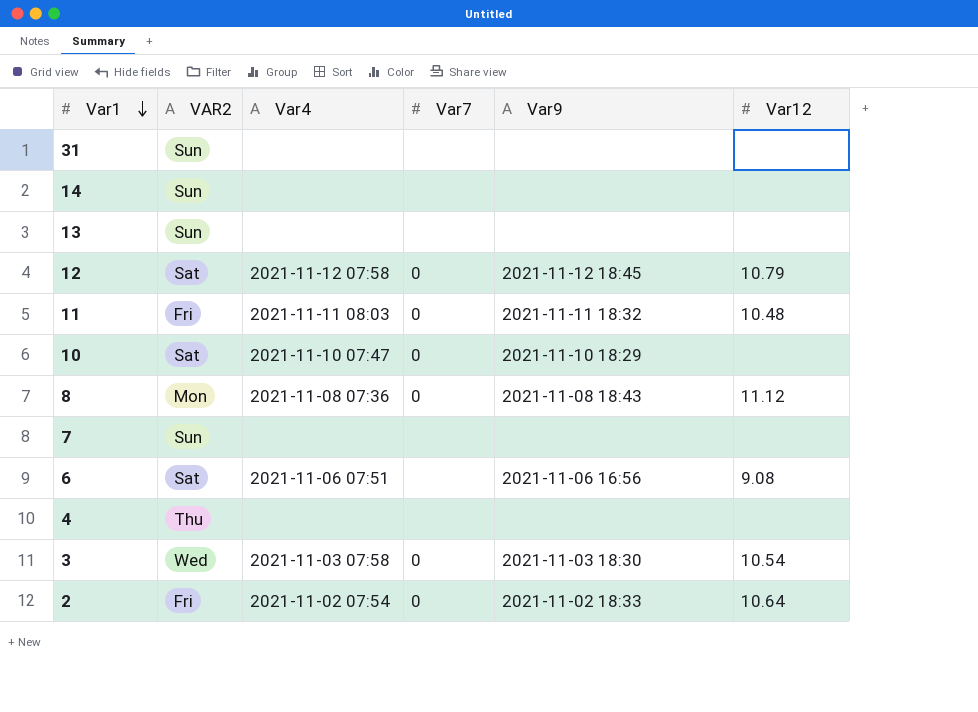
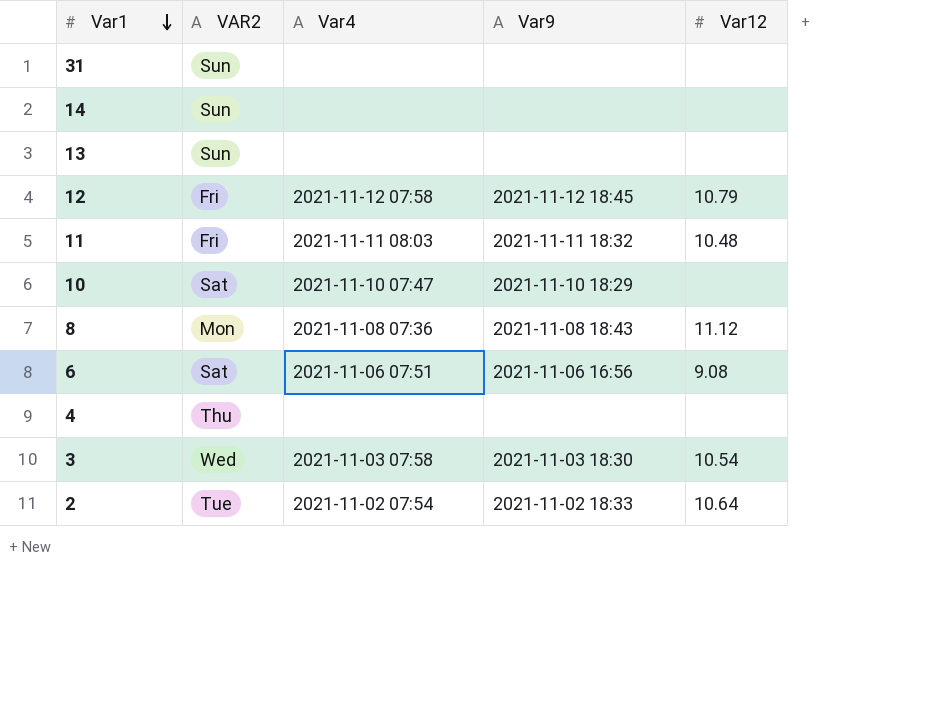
column Var7 | position: 4 -> none
row 7: Sun | none | none | none | none -> none
12 | VAR2: Sat -> Fri
2 | VAR2: Fri -> Tue

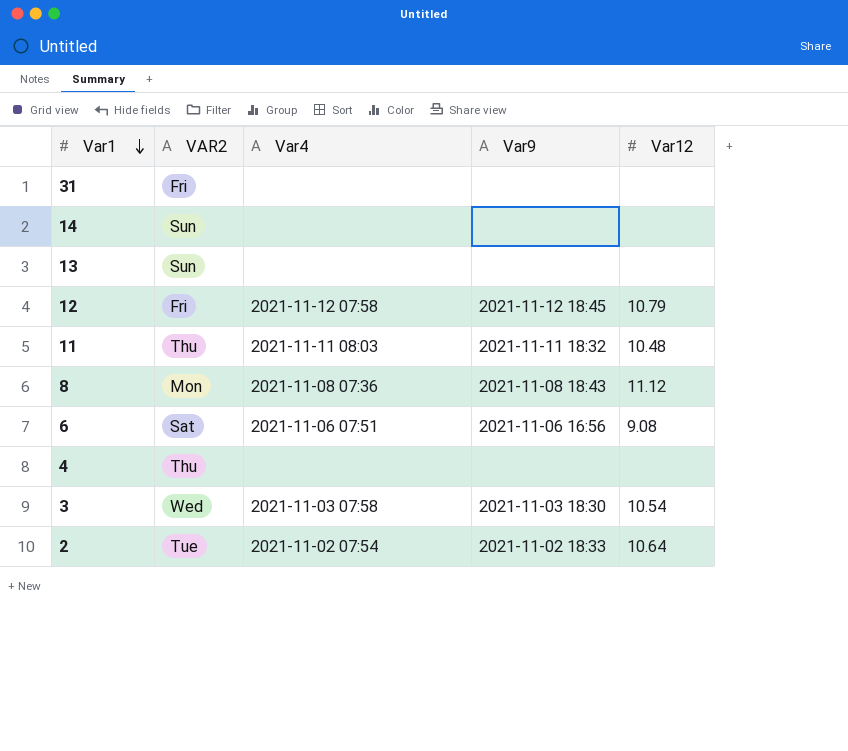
row 10: Sat | 2021-11-10 07:47 | 2021-11-10 18:29 | none -> none
31 | VAR2: Sun -> Fri
11 | VAR2: Fri -> Thu

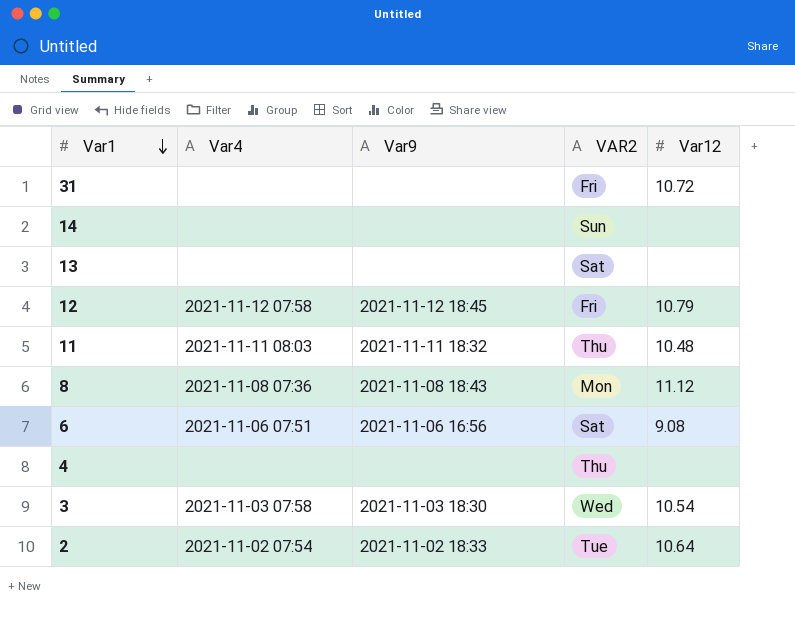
column VAR2 | position: 2 -> 4
31 | Var12: none -> 10.72
13 | VAR2: Sun -> Sat

